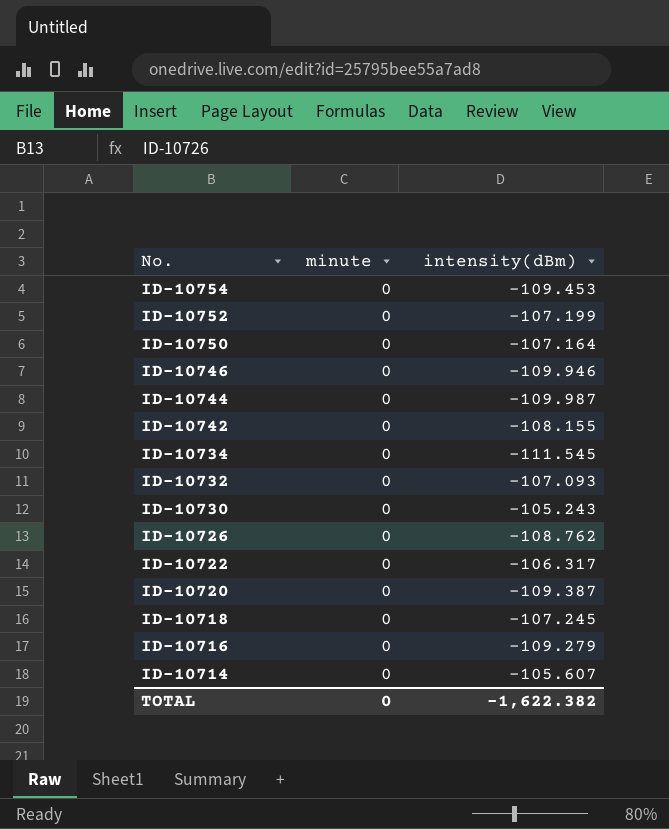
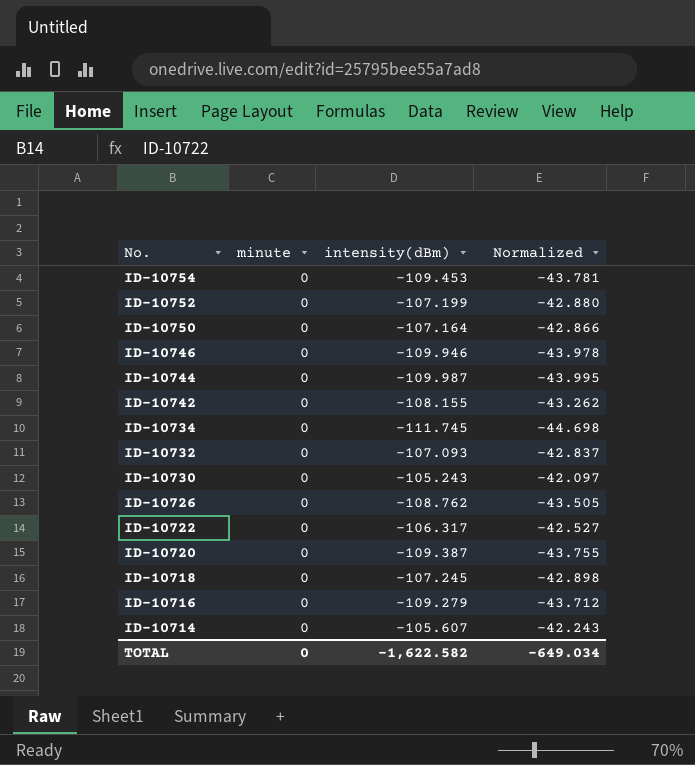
column Normalized | formula: none -> [intensity(dBm)] * 0.4
ID-10734 | intensity(dBm): -111.545 -> -111.745
TOTAL | intensity(dBm): -1,622.382 -> -1,622.582

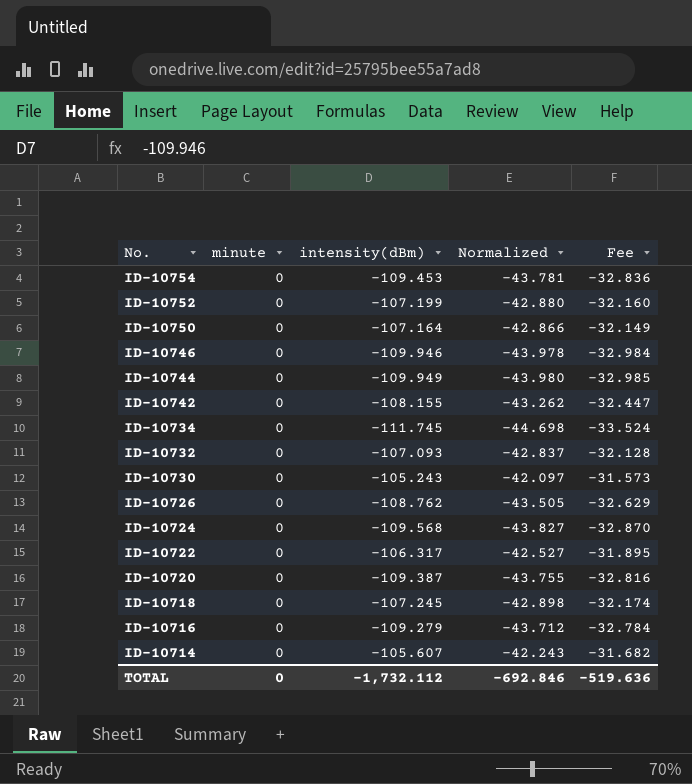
column Fee | formula: none -> [intensity(dBm)] * 0.3
ID-10744 | intensity(dBm): -109.987 -> -109.949
ID-10744 | Normalized: -43.995 -> -43.980
row ID-10724: none -> 0 | -109.568 | -43.827 | -32.870
TOTAL | intensity(dBm): -1,622.582 -> -1,732.112
TOTAL | Normalized: -649.034 -> -692.846

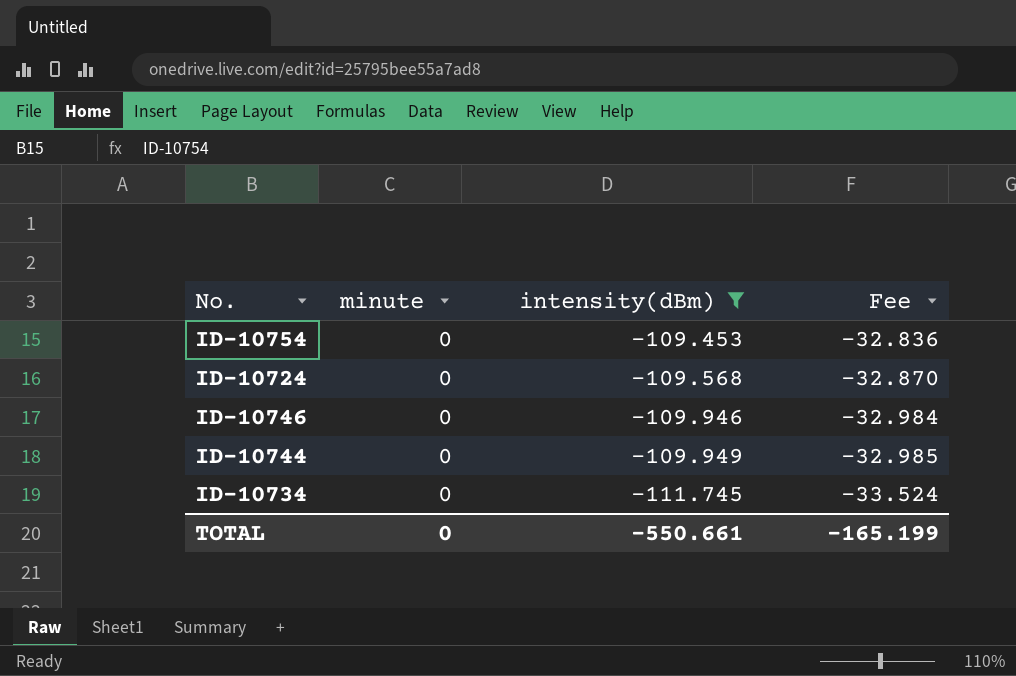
filter: none -> intensity(dBm) <= -109.453
row order: No. descending -> intensity(dBm) descending
column Normalized | formula: [intensity(dBm)] * 0.4 -> none
TOTAL | intensity(dBm): -1,732.112 -> -550.661
TOTAL | Fee: -519.636 -> -165.199

